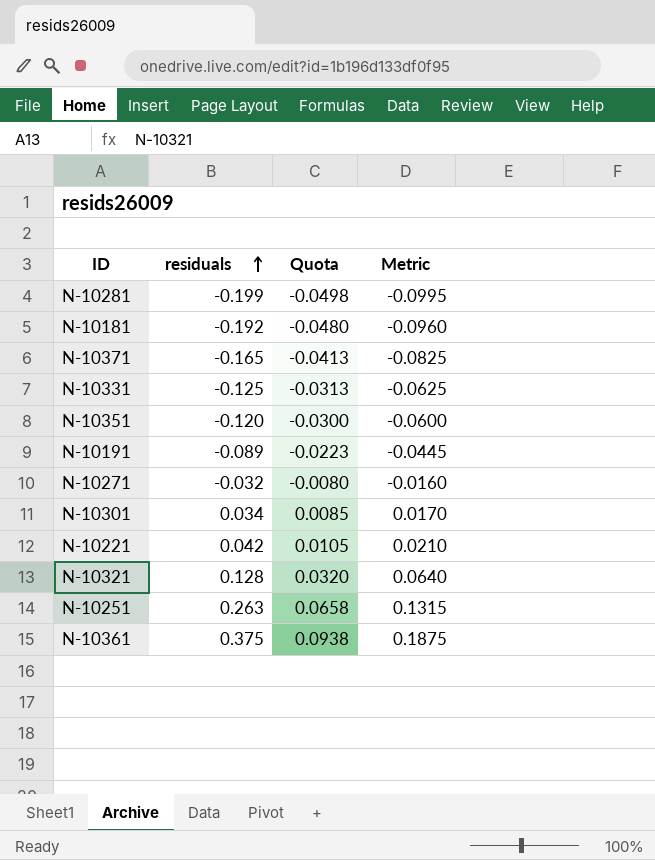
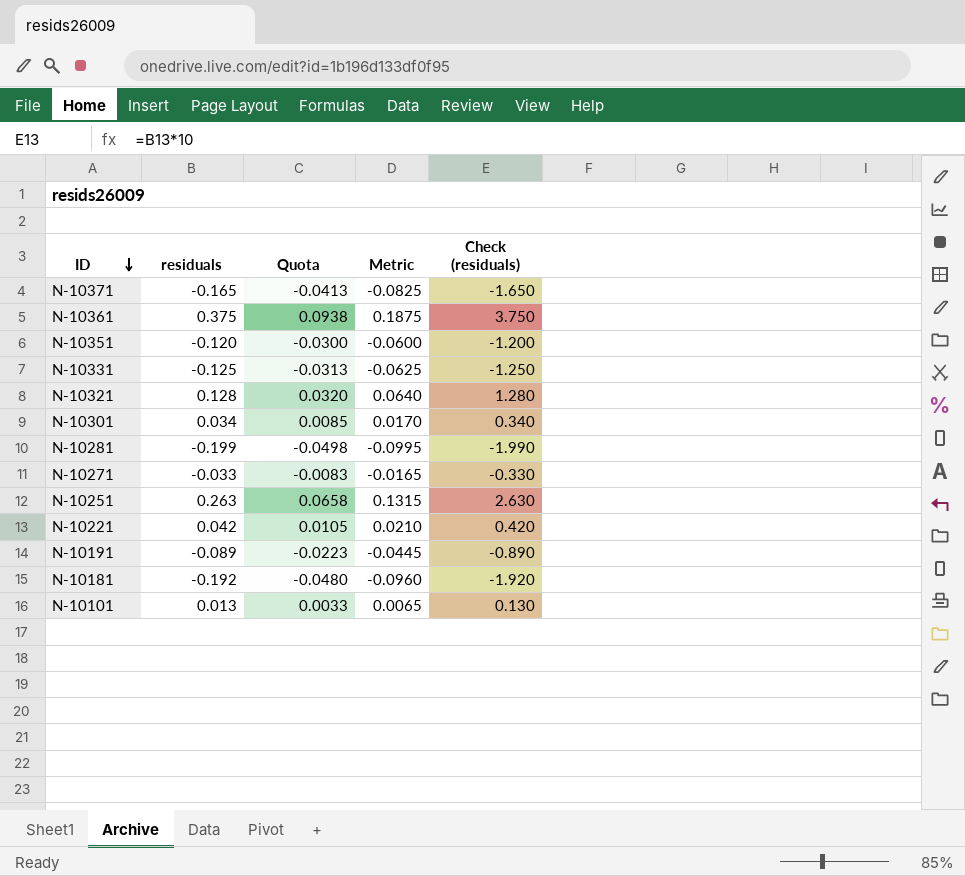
row order: residuals ascending -> ID descending
column Check (residuals) | formula: none -> [residuals] * 10
N-10271 | residuals: -0.032 -> -0.033
N-10271 | Quota: -0.0080 -> -0.0083
N-10271 | Metric: -0.0160 -> -0.0165
row N-10101: none -> 0.013 | 0.0033 | 0.0065 | 0.130

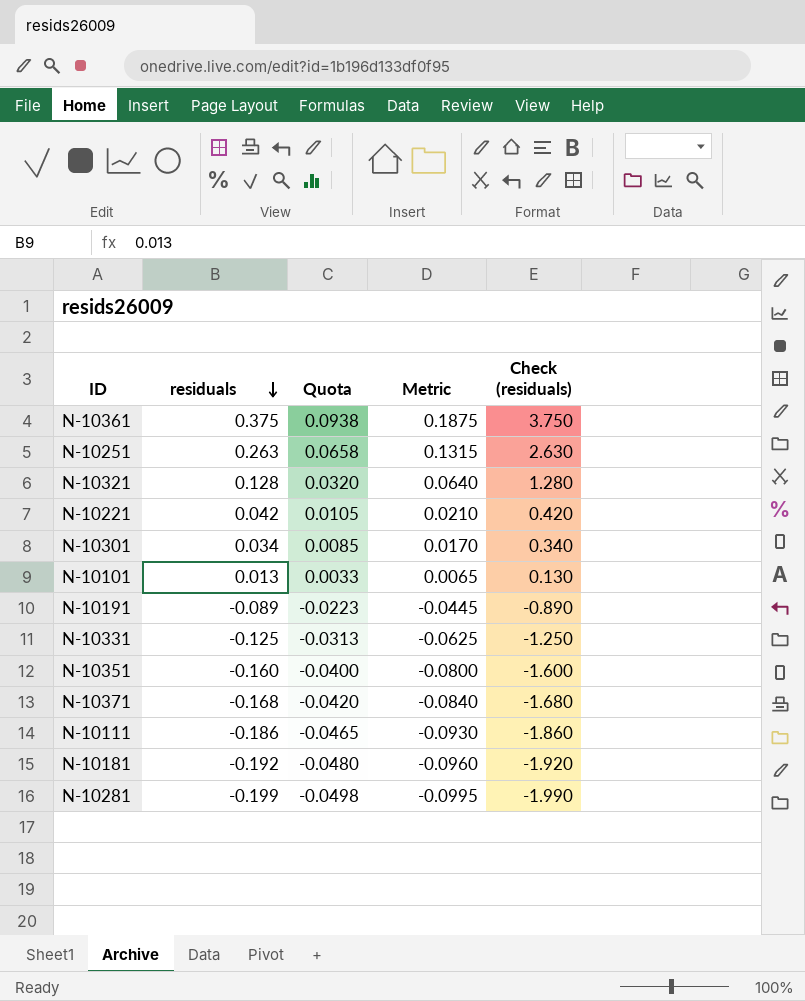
row order: ID descending -> residuals descending
row N-10271: -0.033 | -0.0083 | -0.0165 | -0.330 -> none
N-10351 | residuals: -0.120 -> -0.160
N-10351 | Quota: -0.0300 -> -0.0400
N-10351 | Metric: -0.0600 -> -0.0800
N-10351 | Check (residuals): -1.200 -> -1.600
N-10371 | residuals: -0.165 -> -0.168
N-10371 | Quota: -0.0413 -> -0.0420
N-10371 | Metric: -0.0825 -> -0.0840
N-10371 | Check (residuals): -1.650 -> -1.680
row N-10111: none -> -0.186 | -0.0465 | -0.0930 | -1.860

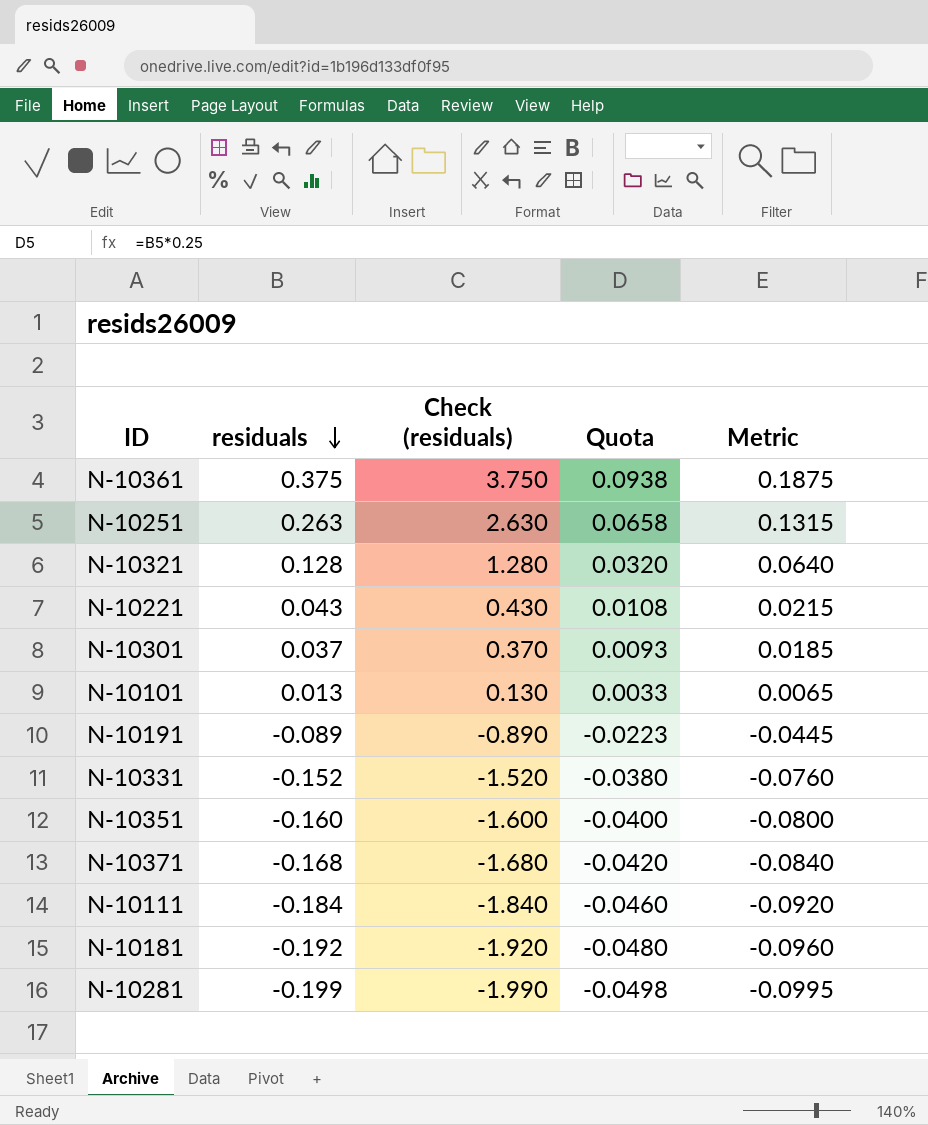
column Check (residuals) | position: 5 -> 3
N-10221 | residuals: 0.042 -> 0.043
N-10221 | Check (residuals): 0.420 -> 0.430
N-10221 | Quota: 0.0105 -> 0.0108
N-10221 | Metric: 0.0210 -> 0.0215
N-10301 | residuals: 0.034 -> 0.037
N-10301 | Check (residuals): 0.340 -> 0.370
N-10301 | Quota: 0.0085 -> 0.0093
N-10301 | Metric: 0.0170 -> 0.0185
N-10331 | residuals: -0.125 -> -0.152
N-10331 | Check (residuals): -1.250 -> -1.520
N-10331 | Quota: -0.0313 -> -0.0380
N-10331 | Metric: -0.0625 -> -0.0760
N-10111 | residuals: -0.186 -> -0.184
N-10111 | Check (residuals): -1.860 -> -1.840
N-10111 | Quota: -0.0465 -> -0.0460
N-10111 | Metric: -0.0930 -> -0.0920

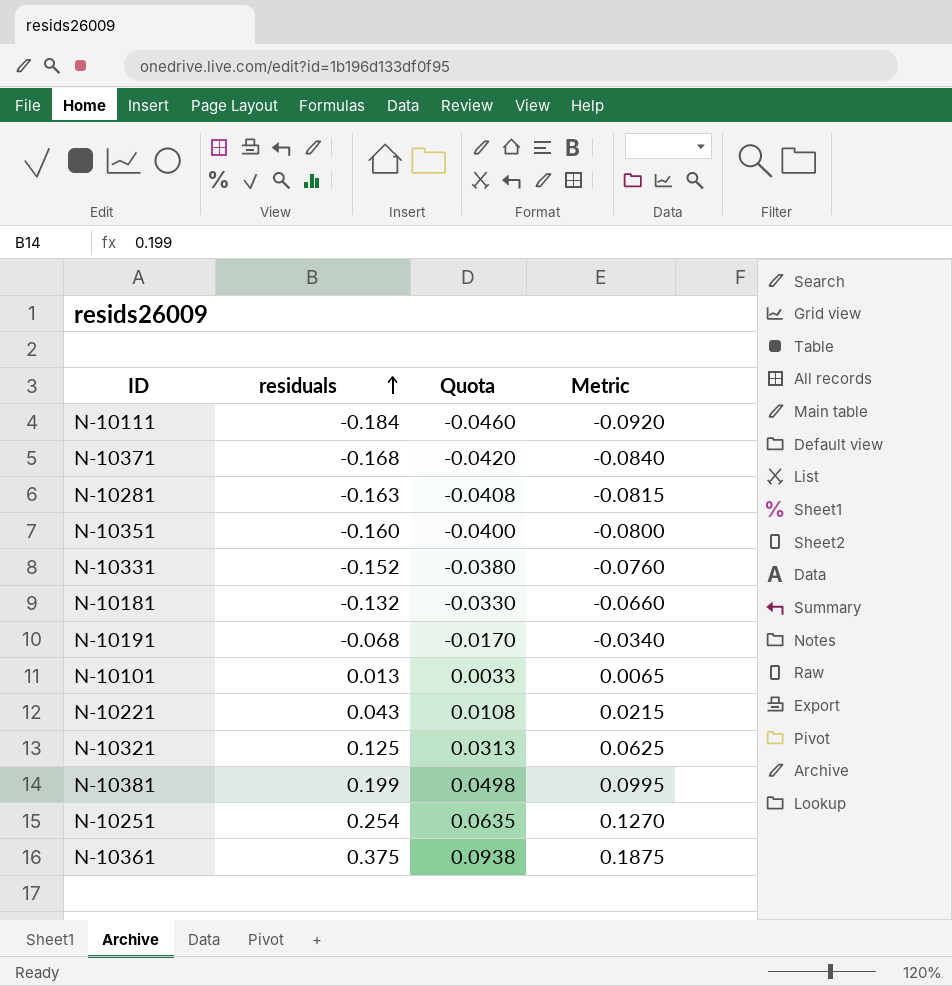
row order: residuals descending -> residuals ascending
column Check (residuals) | formula: [residuals] * 10 -> none
row N-10301: 0.037 | 0.370 | 0.0093 | 0.0185 -> none
N-10281 | residuals: -0.199 -> -0.163
N-10281 | Quota: -0.0498 -> -0.0408
N-10281 | Metric: -0.0995 -> -0.0815
N-10181 | residuals: -0.192 -> -0.132
N-10181 | Quota: -0.0480 -> -0.0330
N-10181 | Metric: -0.0960 -> -0.0660
N-10191 | residuals: -0.089 -> -0.068
N-10191 | Quota: -0.0223 -> -0.0170
N-10191 | Metric: -0.0445 -> -0.0340
N-10321 | residuals: 0.128 -> 0.125
N-10321 | Quota: 0.0320 -> 0.0313
N-10321 | Metric: 0.0640 -> 0.0625
row N-10381: none -> 0.199 | 0.0498 | 0.0995
N-10251 | residuals: 0.263 -> 0.254
N-10251 | Quota: 0.0658 -> 0.0635
N-10251 | Metric: 0.1315 -> 0.1270

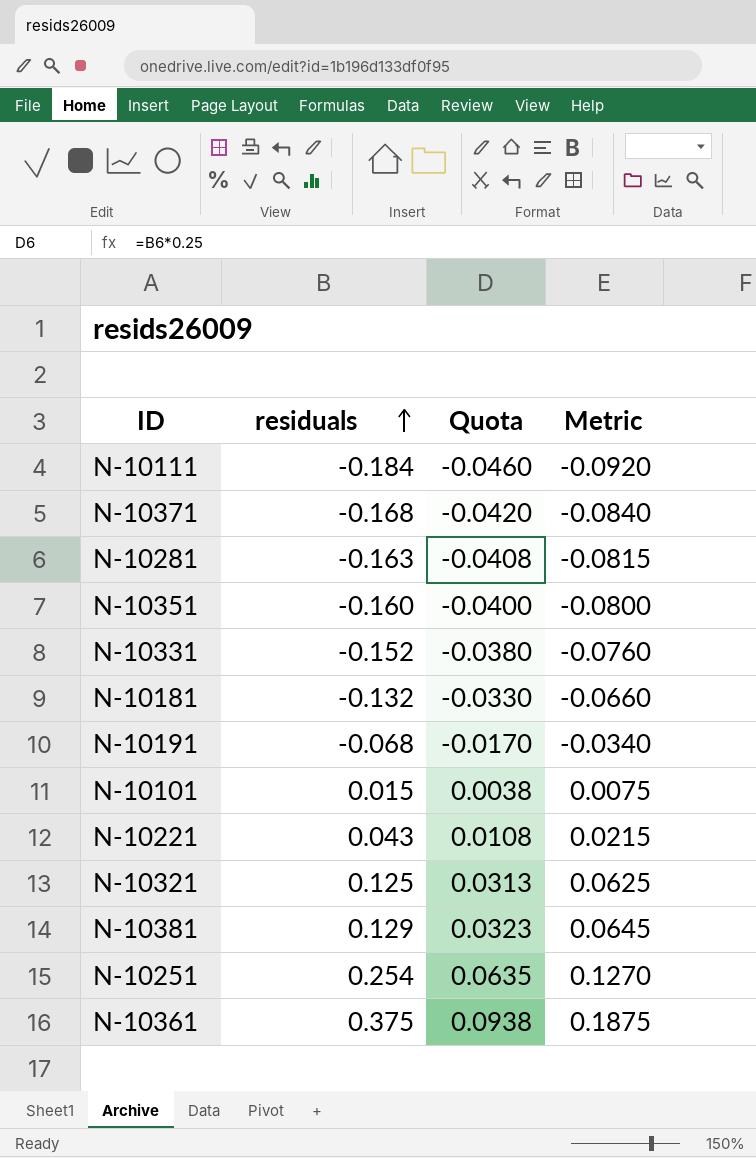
N-10101 | residuals: 0.013 -> 0.015
N-10101 | Quota: 0.0033 -> 0.0038
N-10101 | Metric: 0.0065 -> 0.0075
N-10381 | residuals: 0.199 -> 0.129
N-10381 | Quota: 0.0498 -> 0.0323
N-10381 | Metric: 0.0995 -> 0.0645

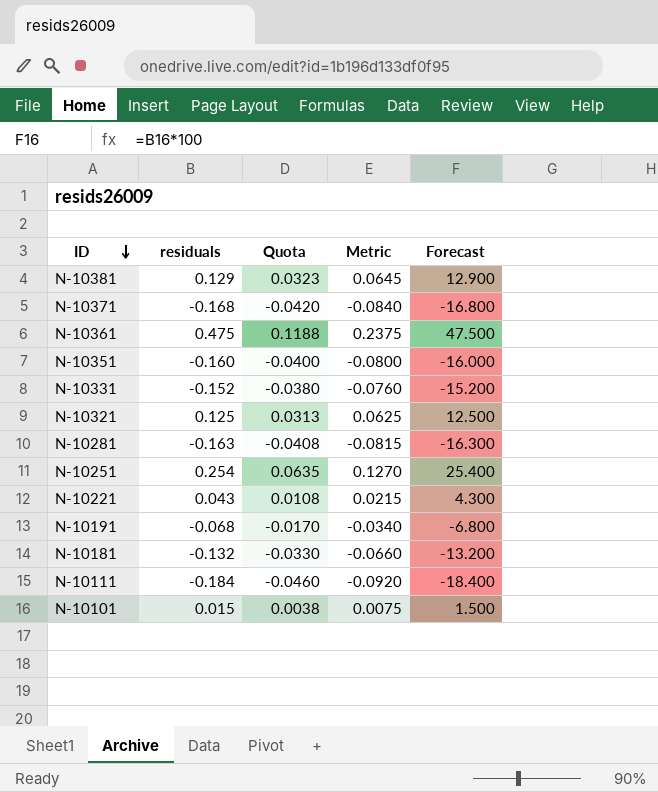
row order: residuals ascending -> ID descending
column Forecast | formula: none -> [residuals] * 100
N-10361 | residuals: 0.375 -> 0.475
N-10361 | Quota: 0.0938 -> 0.1188
N-10361 | Metric: 0.1875 -> 0.2375

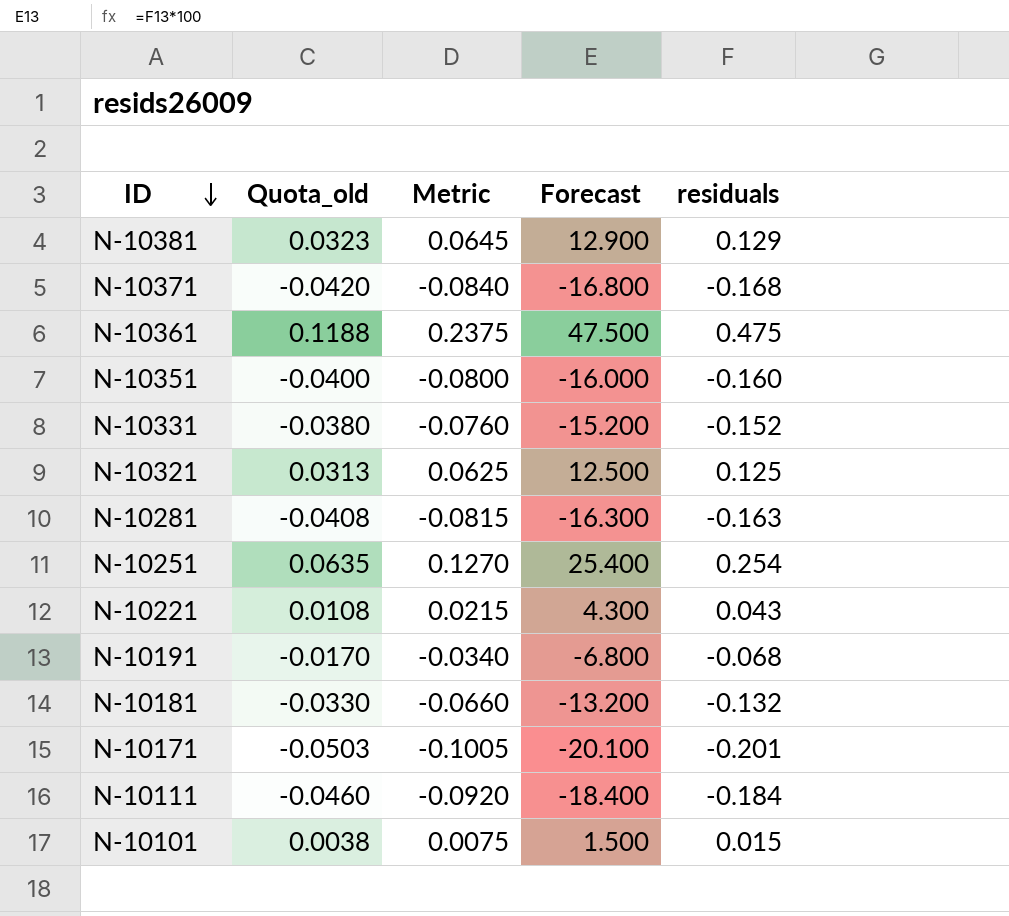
column name: Quota -> Quota_old
column residuals | position: 2 -> 5
row N-10171: none -> -0.0503 | -0.1005 | -20.100 | -0.201

